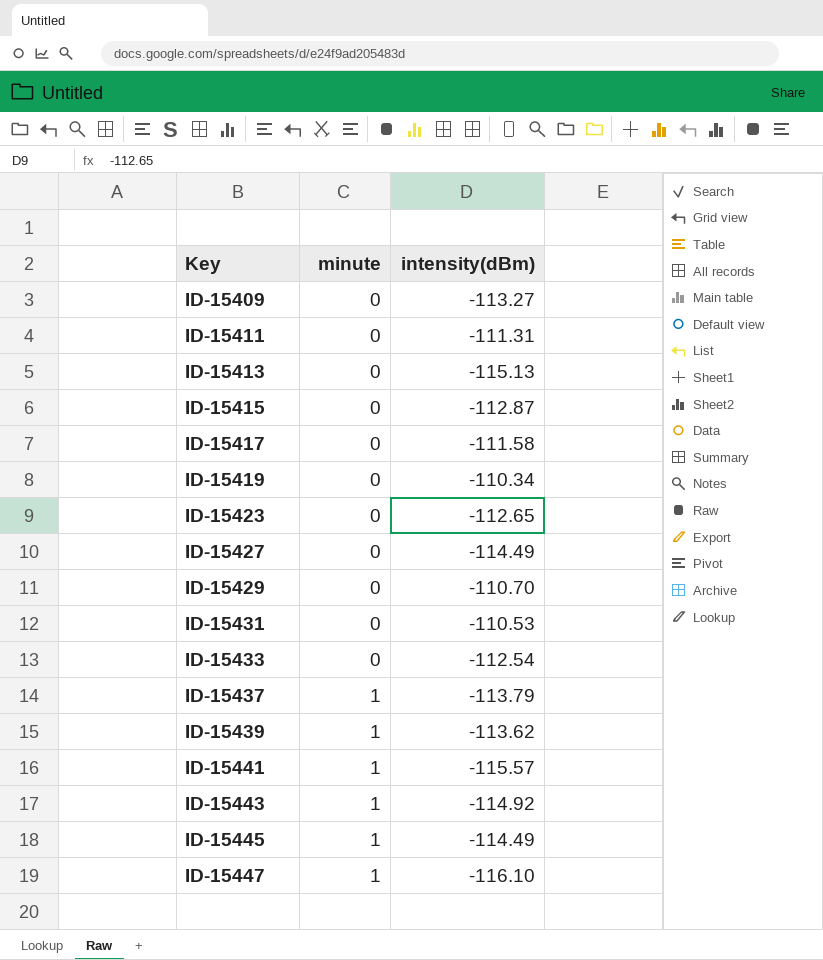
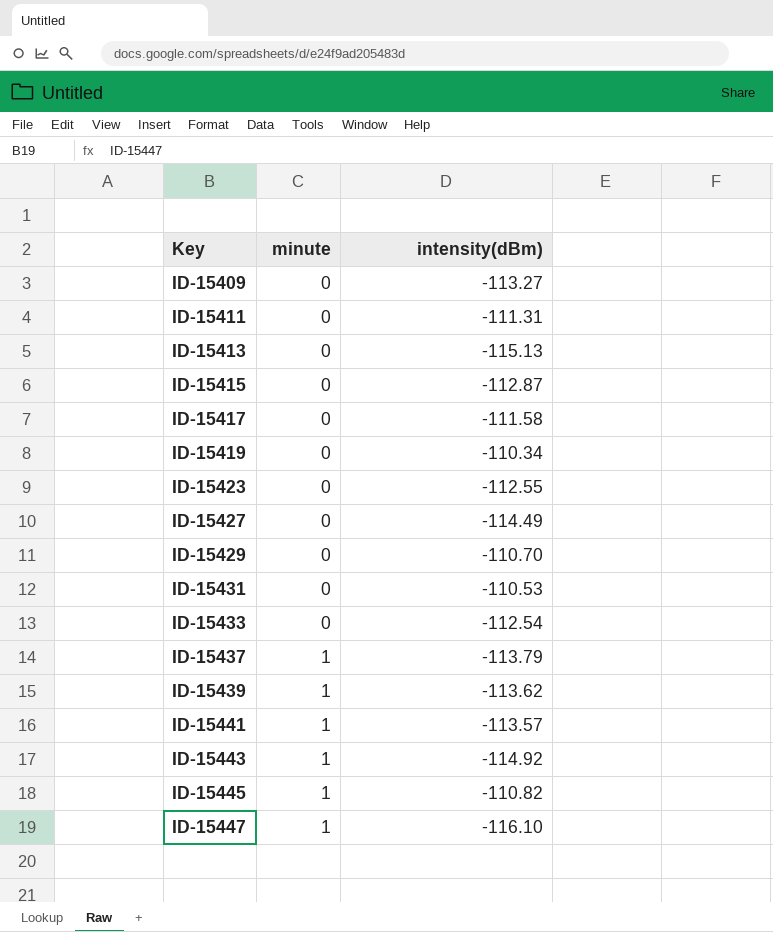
ID-15423 | intensity(dBm): -112.65 -> -112.55
ID-15441 | intensity(dBm): -115.57 -> -113.57
ID-15445 | intensity(dBm): -114.49 -> -110.82

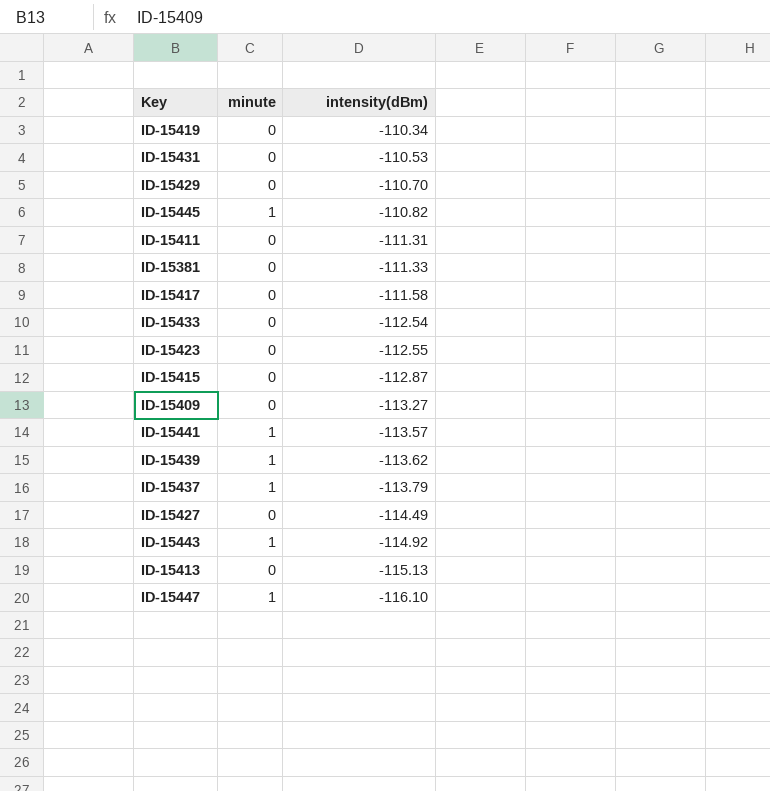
row order: Key ascending -> intensity(dBm) descending
row ID-15381: none -> 0 | -111.33

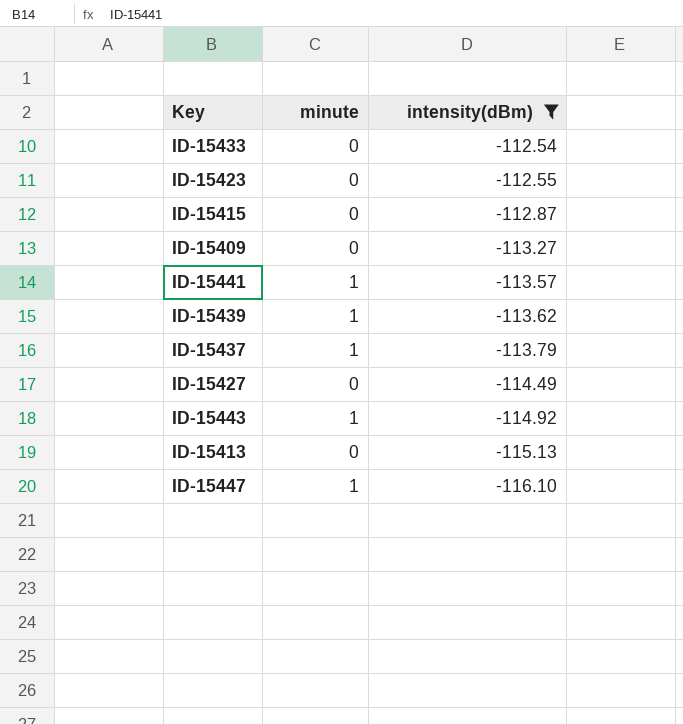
filter: none -> intensity(dBm) <= -112.54

